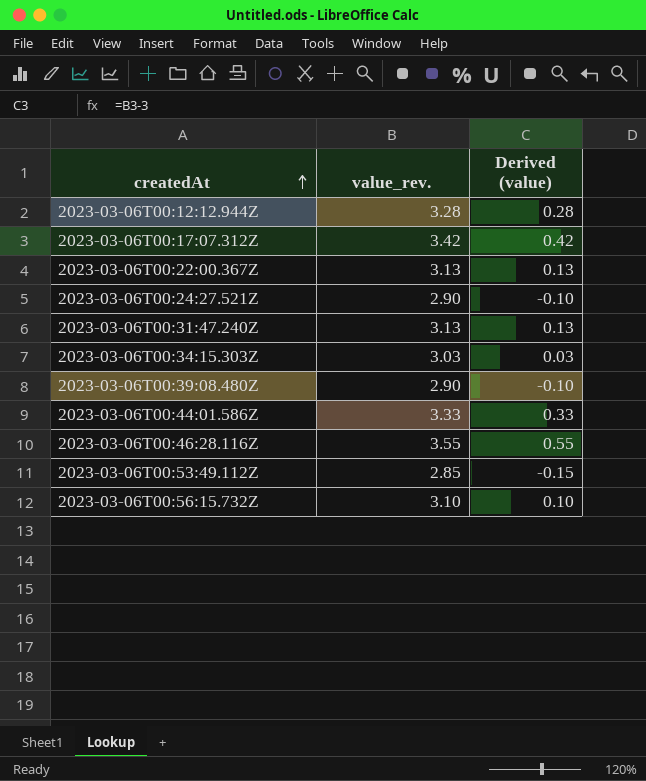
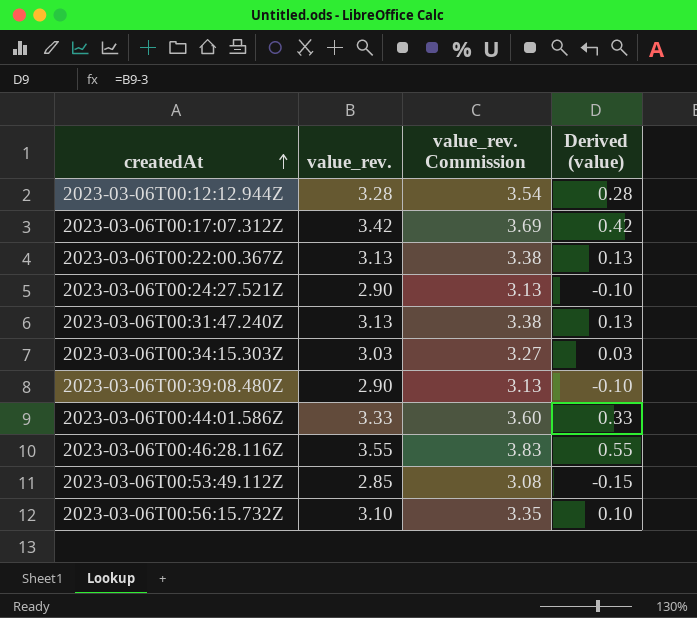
column value_rev. Commission | formula: none -> [value_rev.] * 1.08

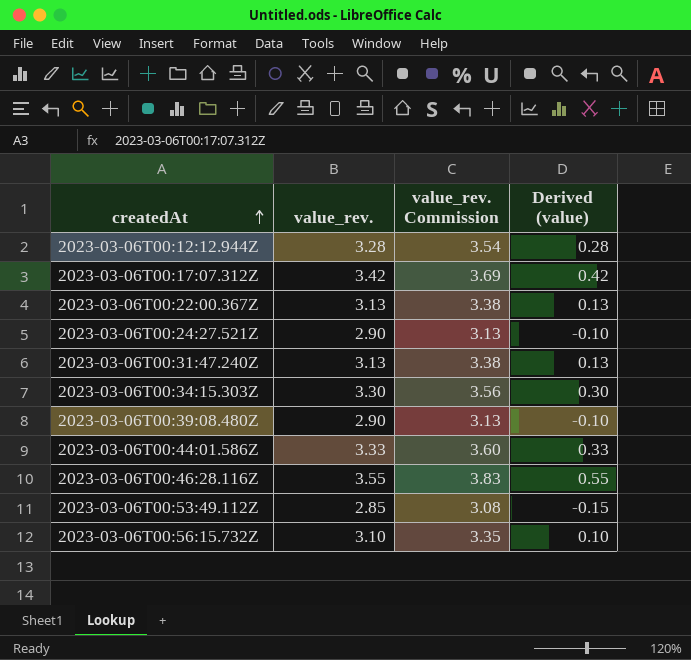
2023-03-06T00:34:15.303Z | value_rev.: 3.03 -> 3.30
2023-03-06T00:34:15.303Z | value_rev. Commission: 3.27 -> 3.56
2023-03-06T00:34:15.303Z | Derived (value): 0.03 -> 0.30

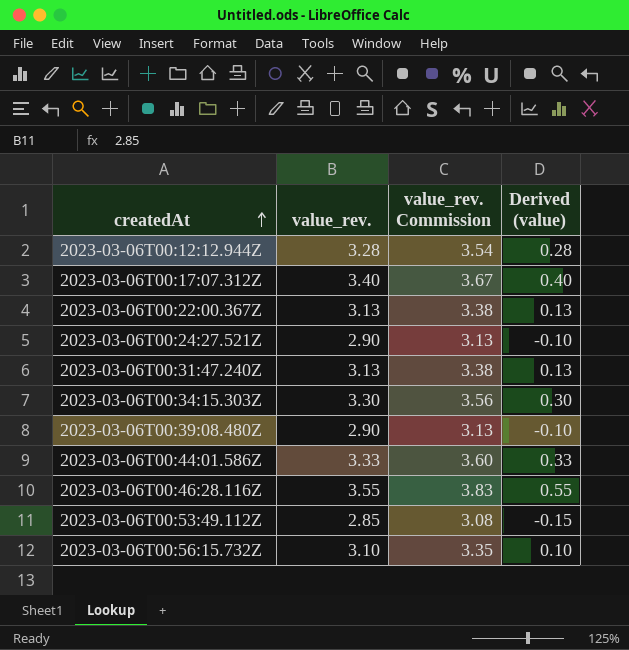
2023-03-06T00:17:07.312Z | value_rev.: 3.42 -> 3.40
2023-03-06T00:17:07.312Z | value_rev. Commission: 3.69 -> 3.67
2023-03-06T00:17:07.312Z | Derived (value): 0.42 -> 0.40

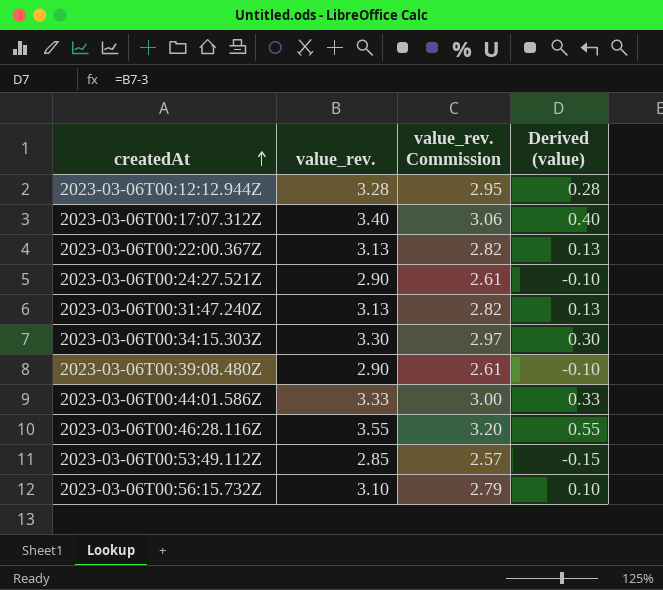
column value_rev. Commission | formula: [value_rev.] * 1.08 -> [value_rev.] * 0.9

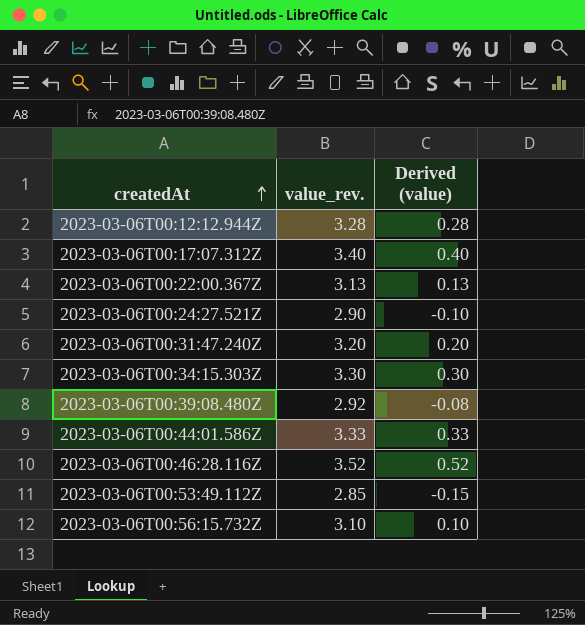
column value_rev. Commission | formula: [value_rev.] * 0.9 -> none
2023-03-06T00:31:47.240Z | value_rev.: 3.13 -> 3.20
2023-03-06T00:31:47.240Z | Derived (value): 0.13 -> 0.20
2023-03-06T00:39:08.480Z | value_rev.: 2.90 -> 2.92
2023-03-06T00:39:08.480Z | Derived (value): -0.10 -> -0.08
2023-03-06T00:46:28.116Z | value_rev.: 3.55 -> 3.52
2023-03-06T00:46:28.116Z | Derived (value): 0.55 -> 0.52

